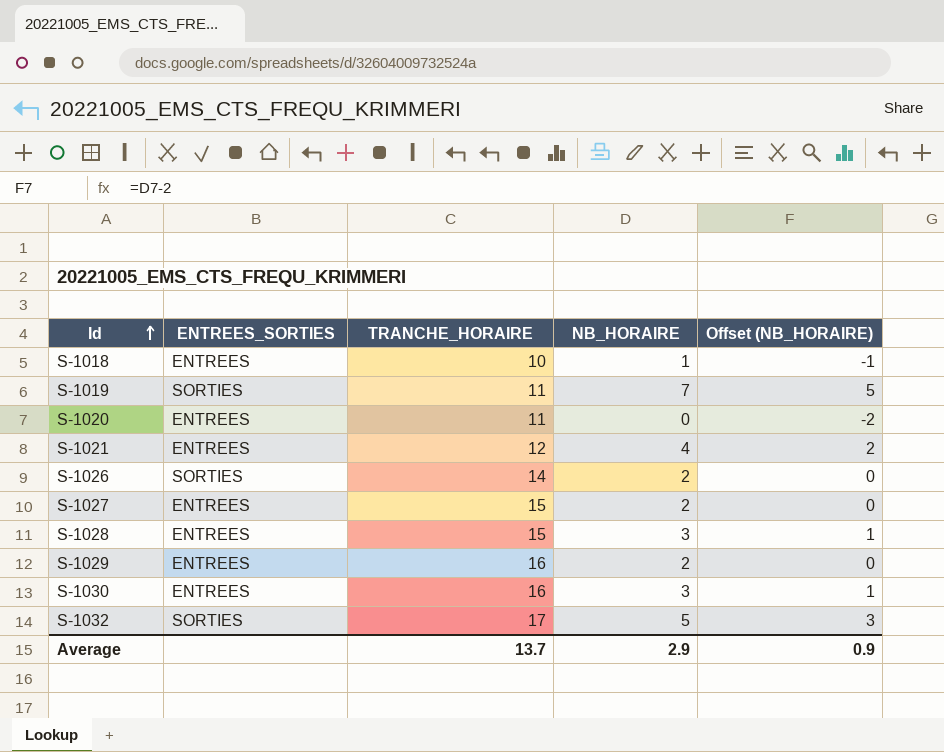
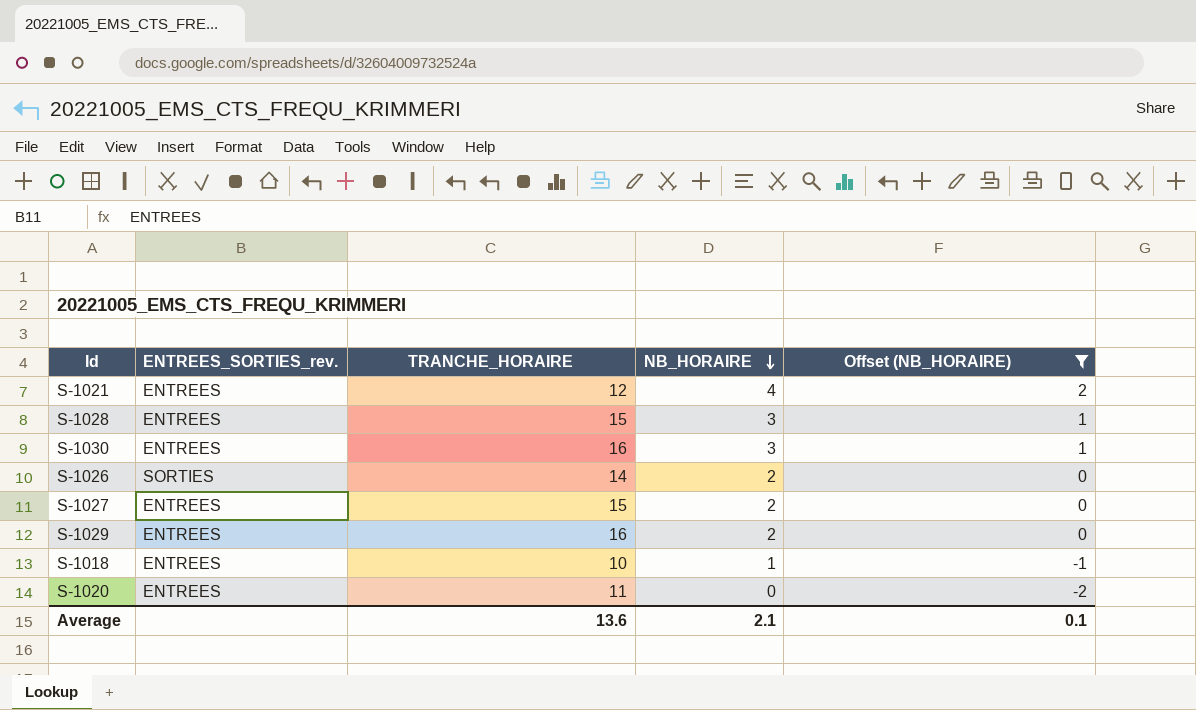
filter: none -> Offset (NB_HORAIRE) <= 2
row order: Id ascending -> NB_HORAIRE descending
column name: ENTREES_SORTIES -> ENTREES_SORTIES_rev.
Average | TRANCHE_HORAIRE: 13.7 -> 13.6
Average | NB_HORAIRE: 2.9 -> 2.1
Average | Offset (NB_HORAIRE): 0.9 -> 0.1

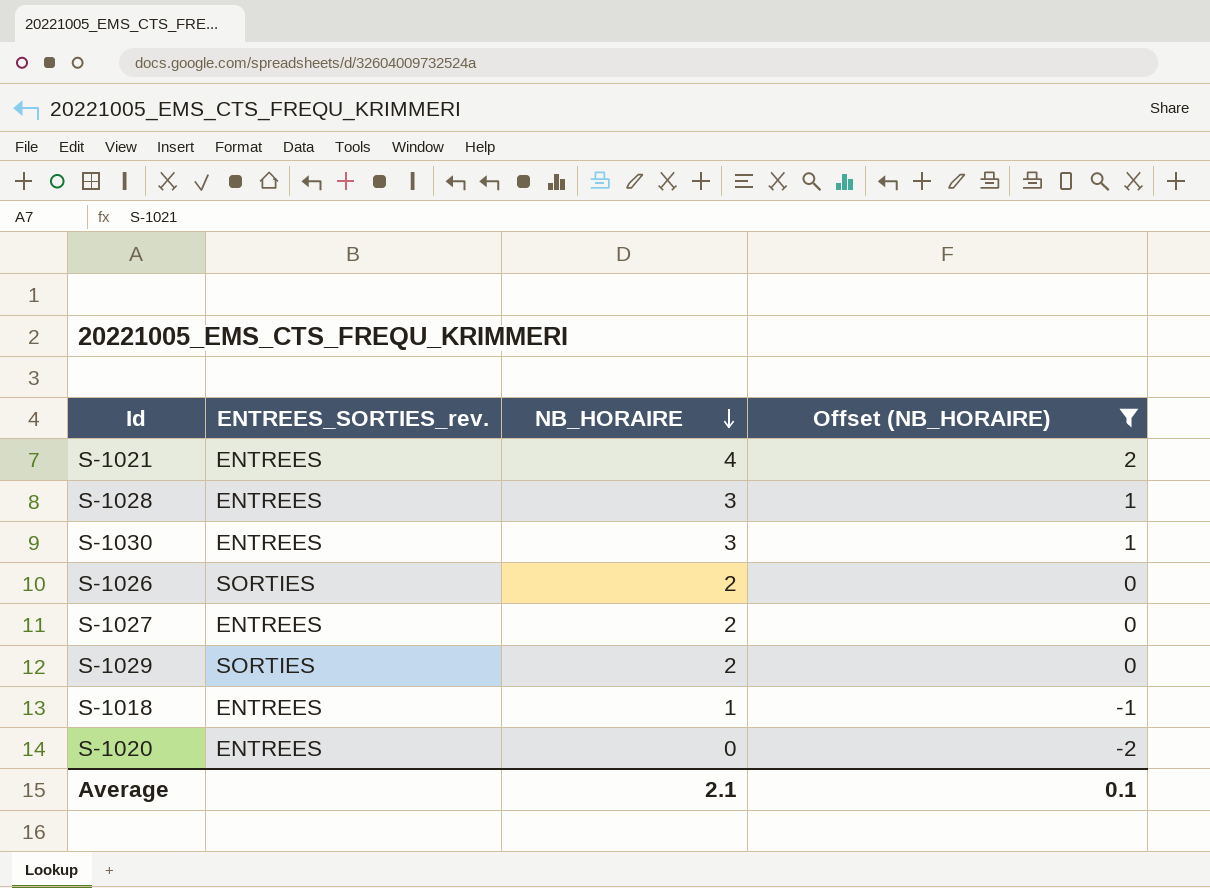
column TRANCHE_HORAIRE | position: 3 -> none
S-1029 | ENTREES_SORTIES_rev.: ENTREES -> SORTIES

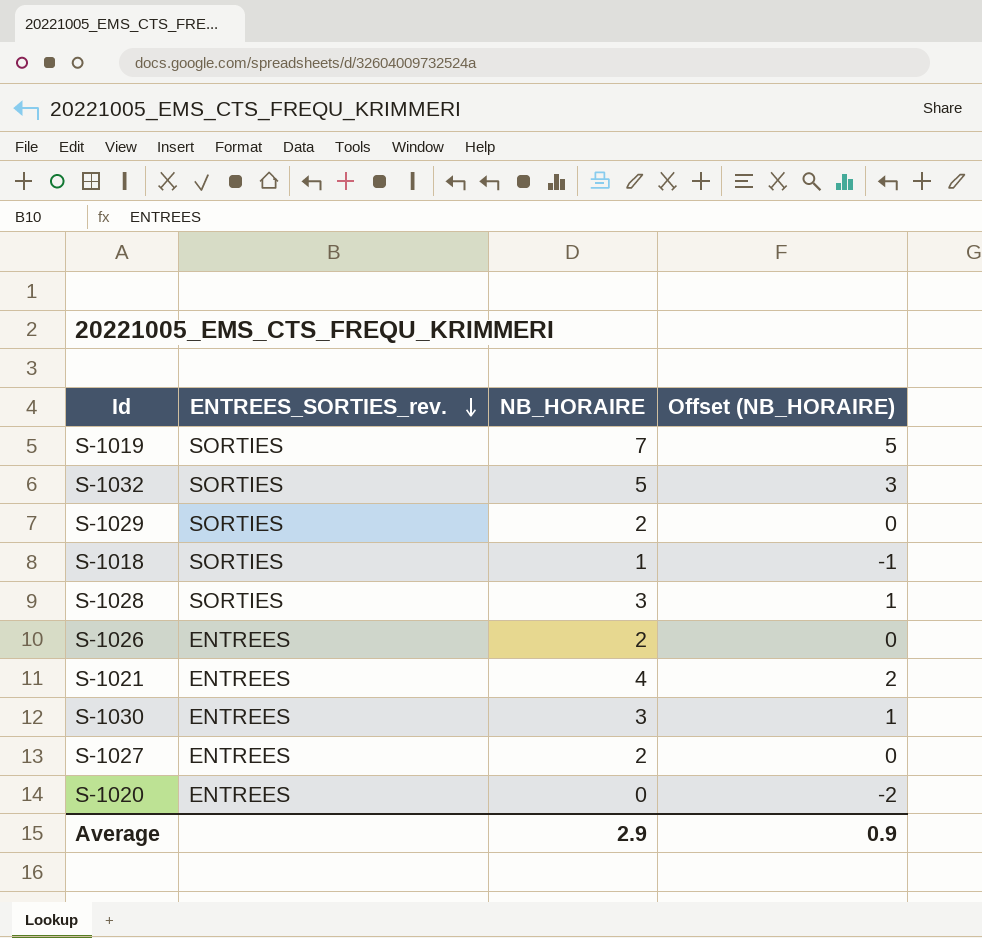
filter: Offset (NB_HORAIRE) <= 2 -> none
row order: NB_HORAIRE descending -> ENTREES_SORTIES_rev. descending
S-1018 | ENTREES_SORTIES_rev.: ENTREES -> SORTIES
S-1028 | ENTREES_SORTIES_rev.: ENTREES -> SORTIES
S-1026 | ENTREES_SORTIES_rev.: SORTIES -> ENTREES
Average | NB_HORAIRE: 2.1 -> 2.9
Average | Offset (NB_HORAIRE): 0.1 -> 0.9

